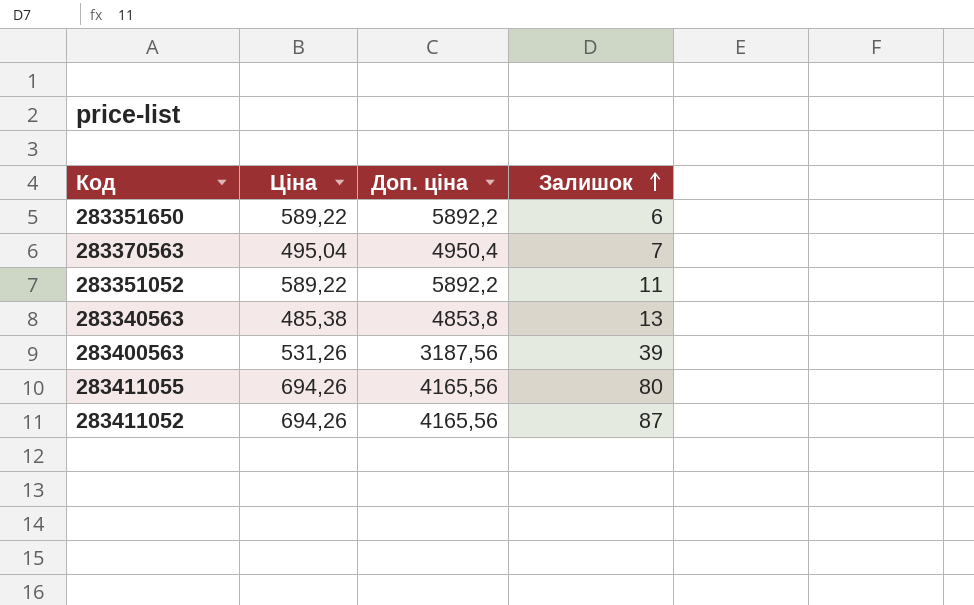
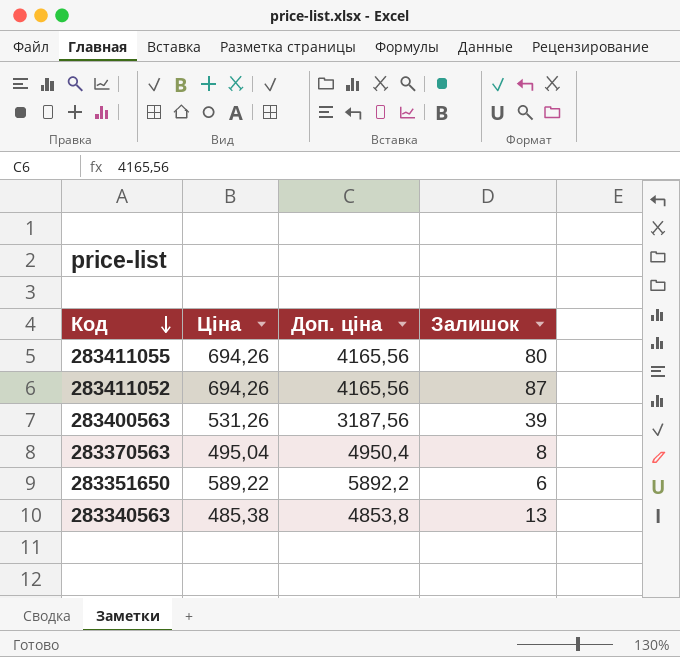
row order: Залишок ascending -> Код descending
row 283351052: 589,22 | 5892,2 | 11 -> none
283370563 | Залишок: 7 -> 8

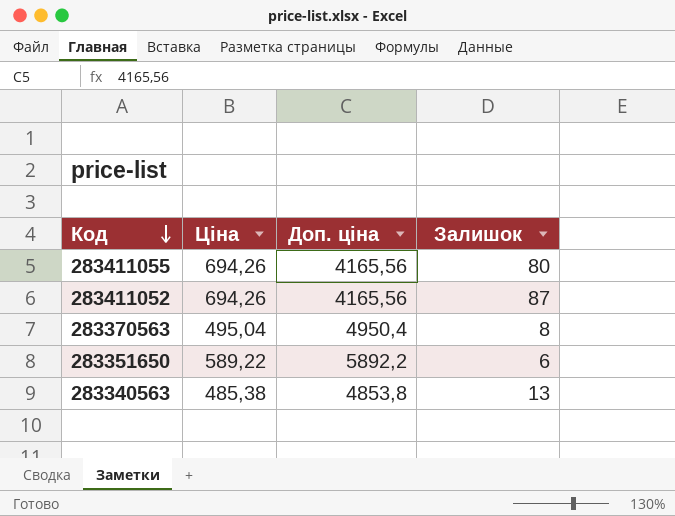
row 283400563: 531,26 | 3187,56 | 39 -> none

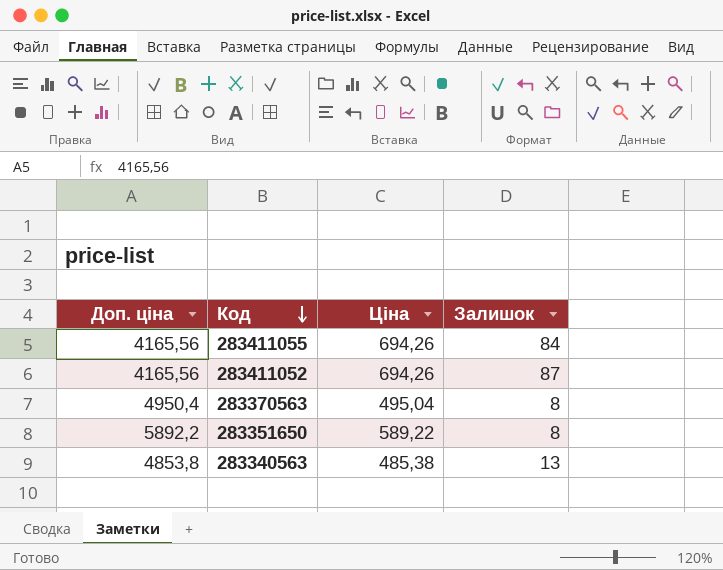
column Доп. ціна | position: 3 -> 1
283411055 | Залишок: 80 -> 84
283351650 | Залишок: 6 -> 8

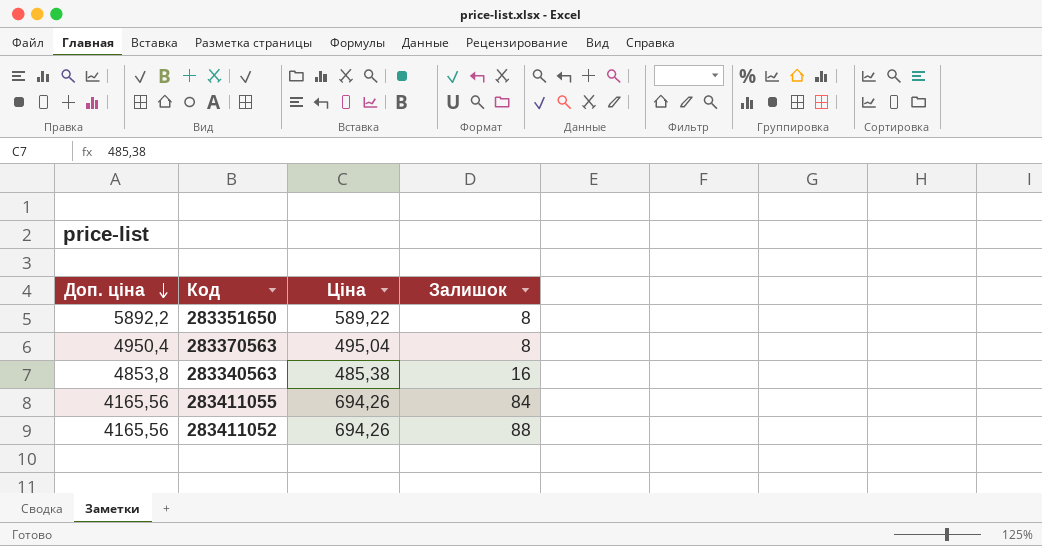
row order: Код descending -> Доп. ціна descending
283340563 | Залишок: 13 -> 16
283411052 | Залишок: 87 -> 88

